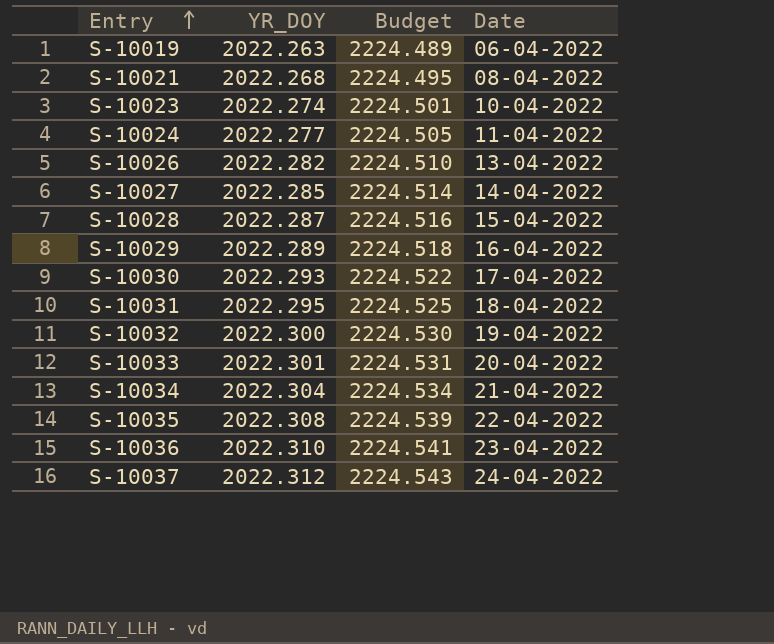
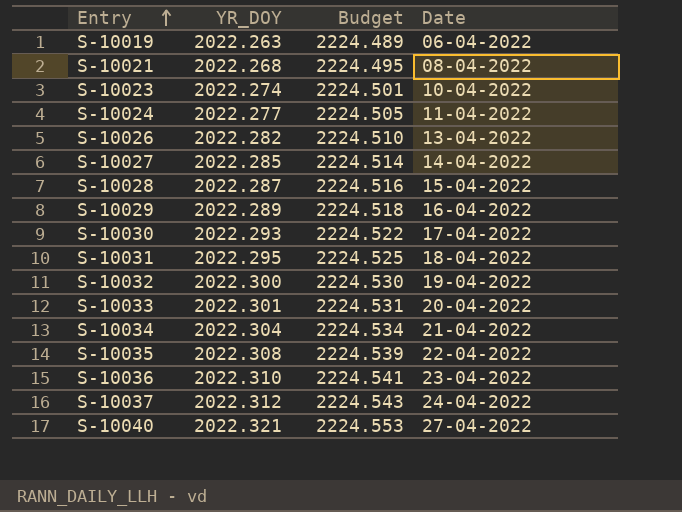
row S-10040: none -> 2022.321 | 2224.553 | 27-04-2022

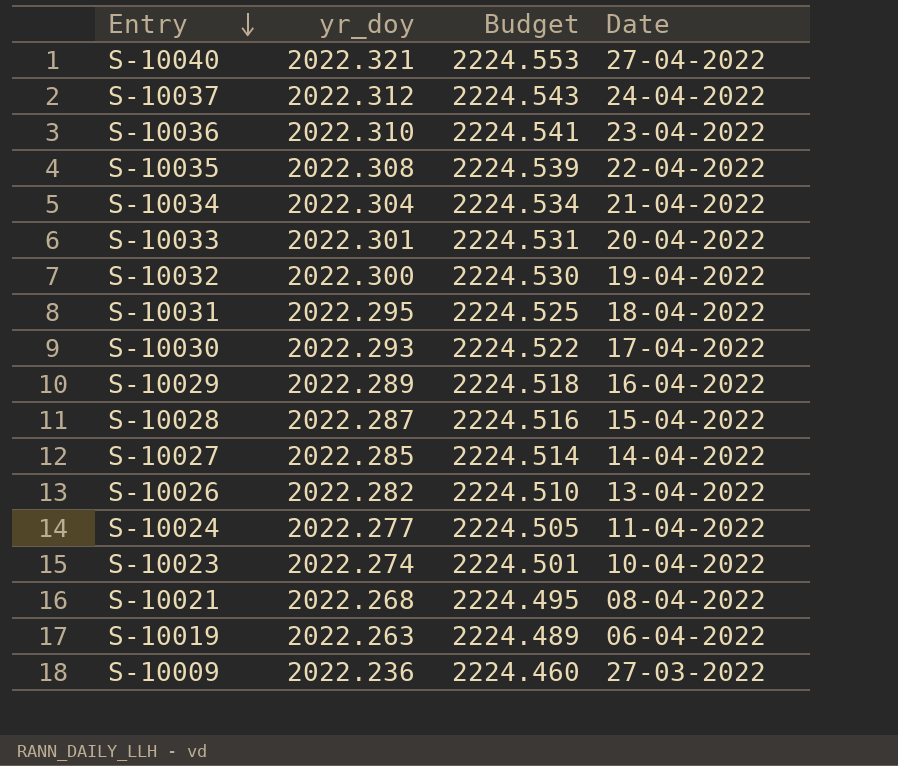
row order: Entry ascending -> Entry descending
column name: YR_DOY -> yr_doy
row S-10009: none -> 2022.236 | 2224.460 | 27-03-2022

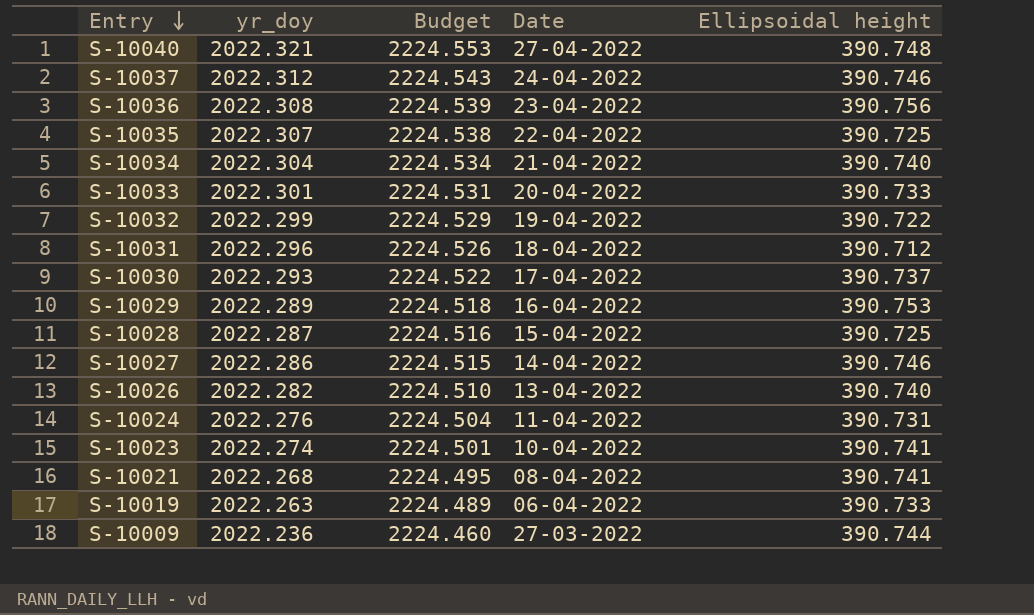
column Ellipsoidal height | position: none -> 5
S-10036 | yr_doy: 2022.310 -> 2022.308
S-10036 | Budget: 2224.541 -> 2224.539
S-10035 | yr_doy: 2022.308 -> 2022.307
S-10035 | Budget: 2224.539 -> 2224.538
S-10032 | yr_doy: 2022.300 -> 2022.299
S-10032 | Budget: 2224.530 -> 2224.529
S-10031 | yr_doy: 2022.295 -> 2022.296
S-10031 | Budget: 2224.525 -> 2224.526
S-10027 | yr_doy: 2022.285 -> 2022.286
S-10027 | Budget: 2224.514 -> 2224.515
S-10024 | yr_doy: 2022.277 -> 2022.276
S-10024 | Budget: 2224.505 -> 2224.504

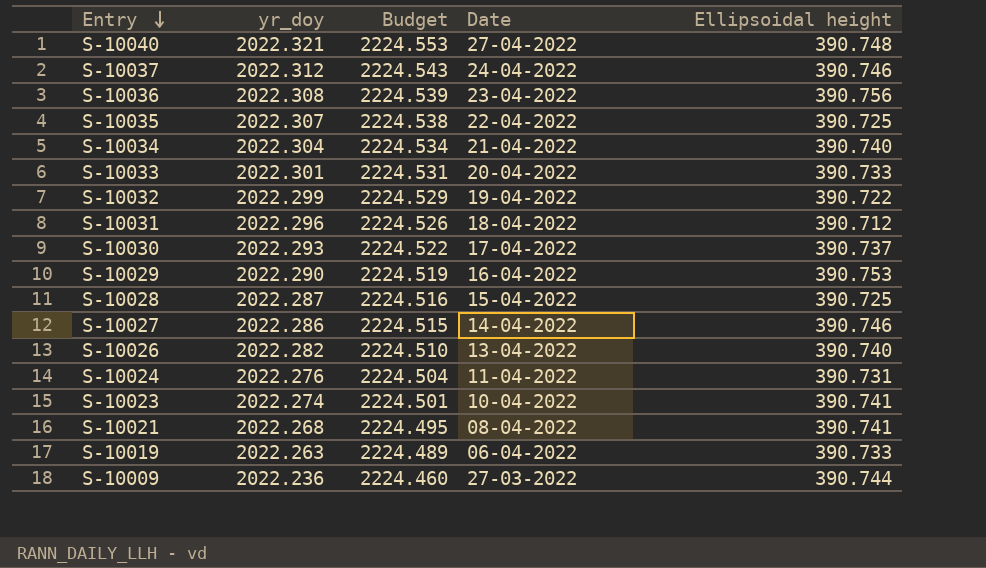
S-10029 | yr_doy: 2022.289 -> 2022.290
S-10029 | Budget: 2224.518 -> 2224.519

